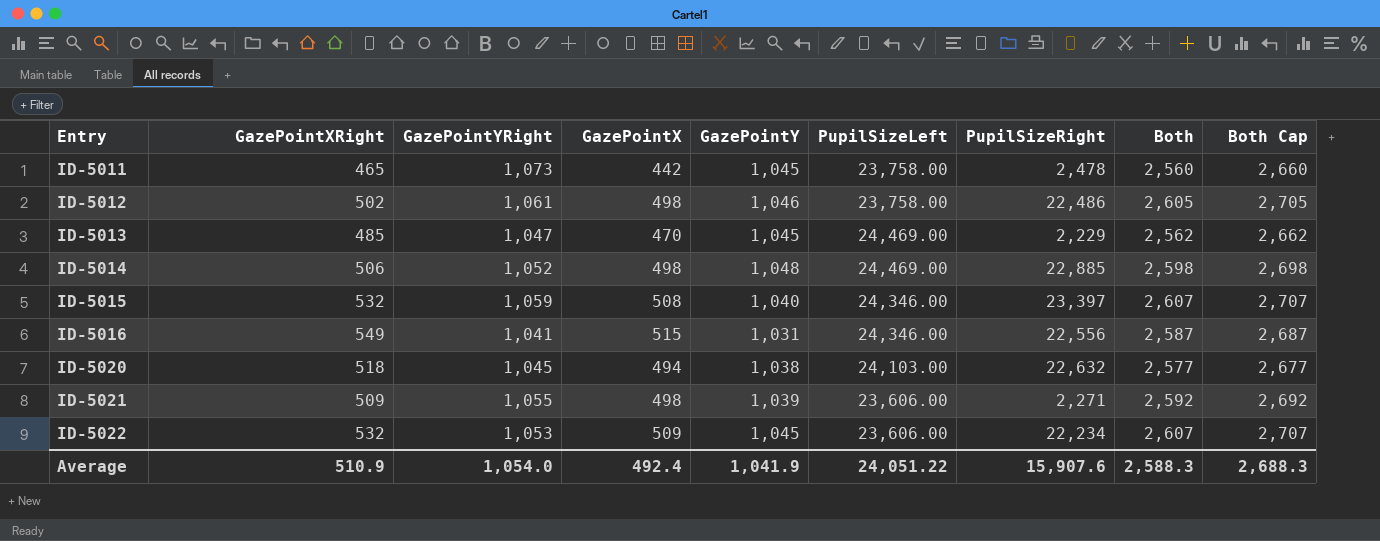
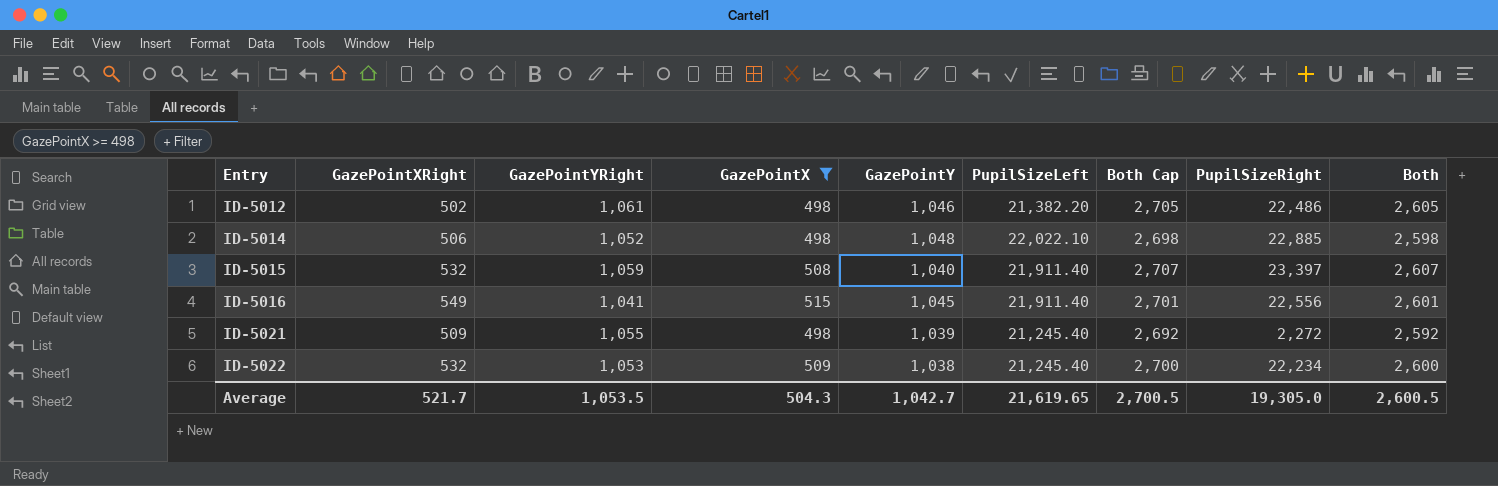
filter: none -> GazePointX >= 498
column Both Cap | position: 9 -> 7
ID-5012 | PupilSizeLeft: 23,758.00 -> 21,382.20
ID-5014 | PupilSizeLeft: 24,469.00 -> 22,022.10
ID-5015 | PupilSizeLeft: 24,346.00 -> 21,911.40
ID-5016 | GazePointY: 1,031 -> 1,045
ID-5016 | PupilSizeLeft: 24,346.00 -> 21,911.40
ID-5016 | Both Cap: 2,687 -> 2,701
ID-5016 | Both: 2,587 -> 2,601
ID-5021 | PupilSizeLeft: 23,606.00 -> 21,245.40
ID-5021 | PupilSizeRight: 2,271 -> 2,272
ID-5022 | GazePointY: 1,045 -> 1,038
ID-5022 | PupilSizeLeft: 23,606.00 -> 21,245.40
ID-5022 | Both Cap: 2,707 -> 2,700
ID-5022 | Both: 2,607 -> 2,600
Average | GazePointXRight: 510.9 -> 521.7
Average | GazePointYRight: 1,054.0 -> 1,053.5
Average | GazePointX: 492.4 -> 504.3
Average | GazePointY: 1,041.9 -> 1,042.7
Average | PupilSizeLeft: 24,051.22 -> 21,619.65
Average | Both Cap: 2,688.3 -> 2,700.5
Average | PupilSizeRight: 15,907.6 -> 19,305.0
Average | Both: 2,588.3 -> 2,600.5

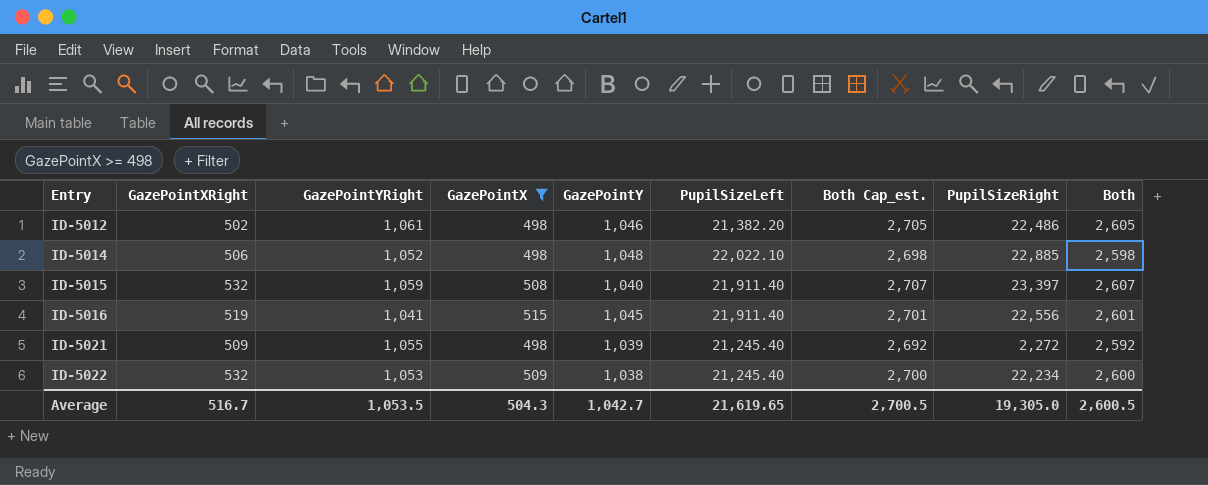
column name: Both Cap -> Both Cap_est.
ID-5016 | GazePointXRight: 549 -> 519
Average | GazePointXRight: 521.7 -> 516.7

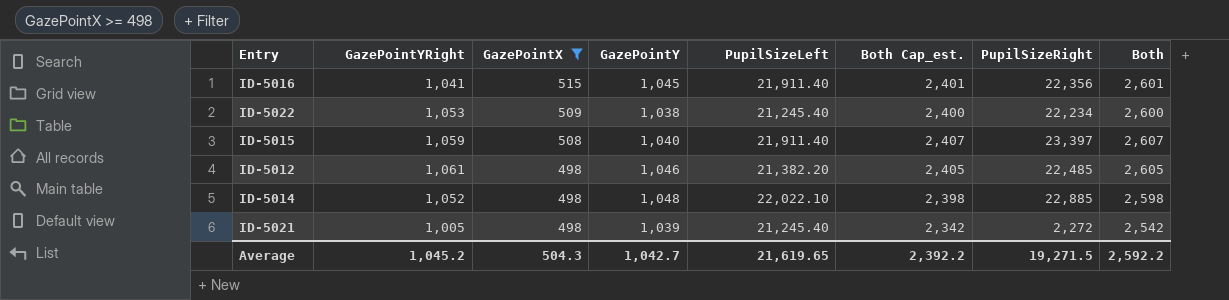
row order: Entry ascending -> GazePointX descending
column GazePointXRight | position: 2 -> none
column Both Cap_est. | formula: [Both] + 100 -> [Both] - 200
ID-5016 | PupilSizeRight: 22,556 -> 22,356
ID-5012 | PupilSizeRight: 22,486 -> 22,485
ID-5021 | GazePointYRight: 1,055 -> 1,005
ID-5021 | Both: 2,592 -> 2,542
Average | GazePointYRight: 1,053.5 -> 1,045.2
Average | Both Cap_est.: 2,700.5 -> 2,392.2
Average | PupilSizeRight: 19,305.0 -> 19,271.5
Average | Both: 2,600.5 -> 2,592.2

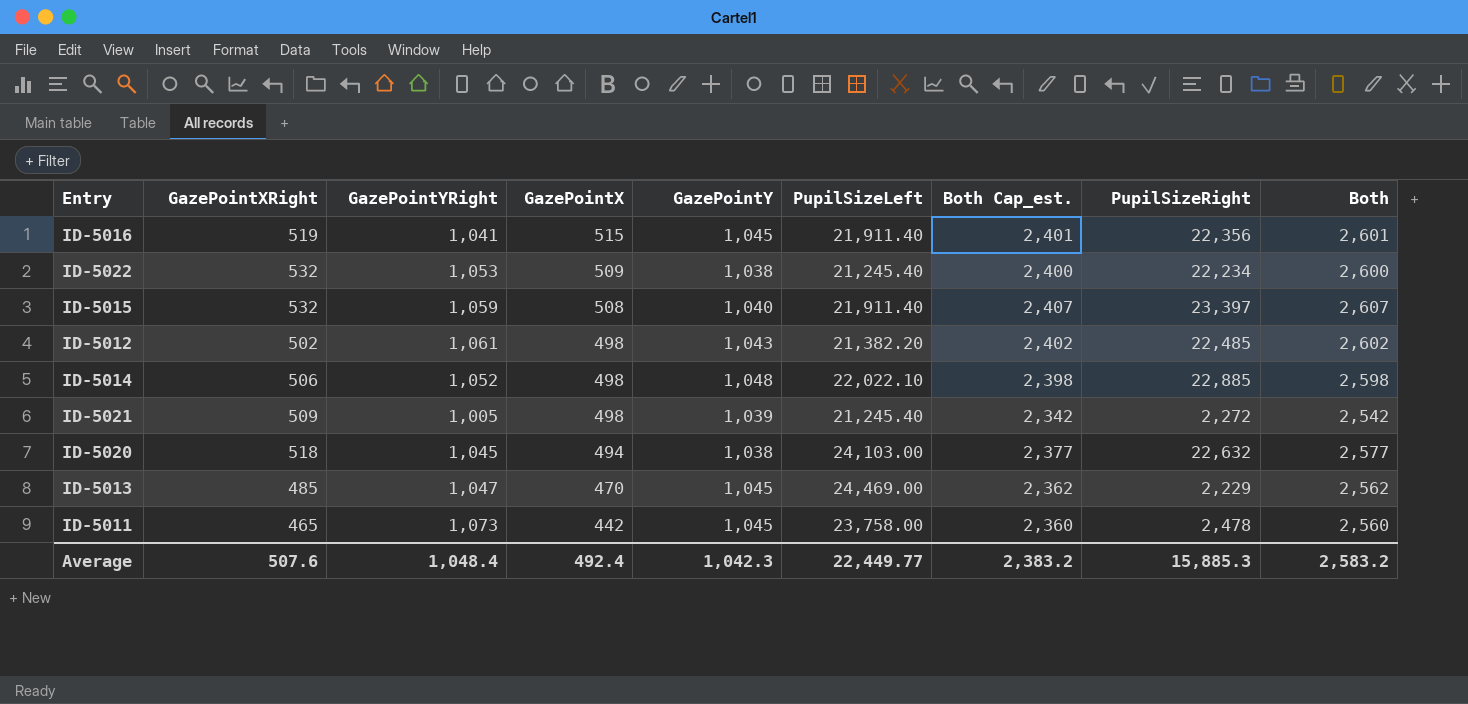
filter: GazePointX >= 498 -> none
column GazePointXRight | position: none -> 2
ID-5012 | GazePointY: 1,046 -> 1,043
ID-5012 | Both Cap_est.: 2,405 -> 2,402
ID-5012 | Both: 2,605 -> 2,602
Average | GazePointYRight: 1,045.2 -> 1,048.4
Average | GazePointX: 504.3 -> 492.4
Average | GazePointY: 1,042.7 -> 1,042.3
Average | PupilSizeLeft: 21,619.65 -> 22,449.77
Average | Both Cap_est.: 2,392.2 -> 2,383.2
Average | PupilSizeRight: 19,271.5 -> 15,885.3
Average | Both: 2,592.2 -> 2,583.2

